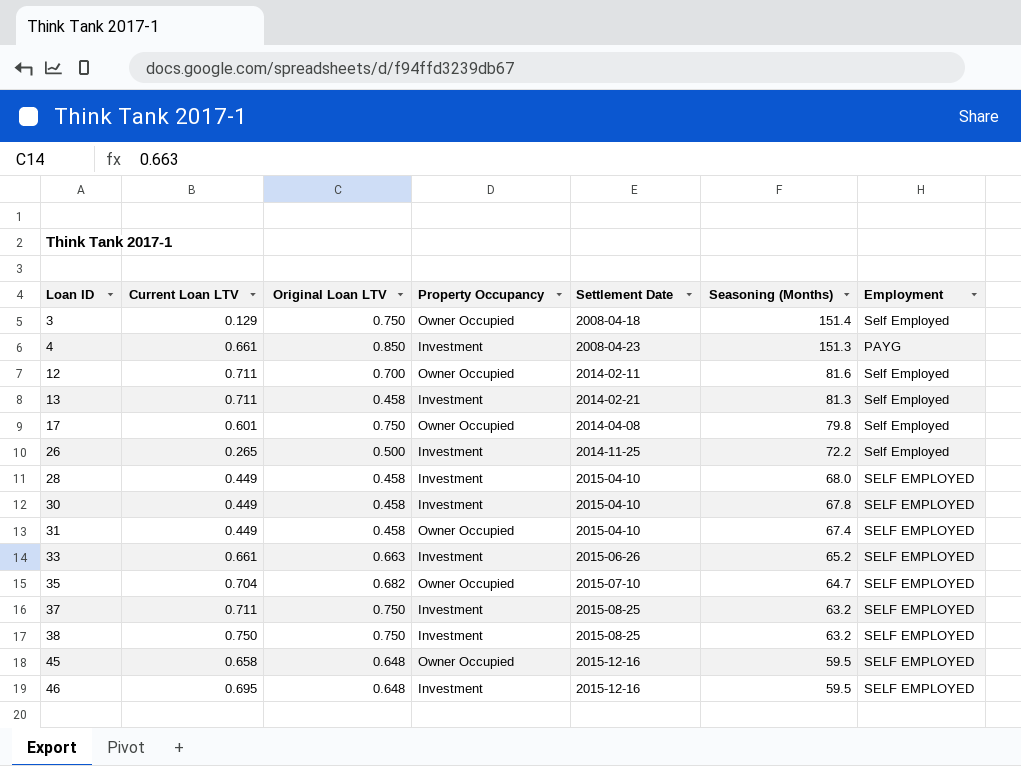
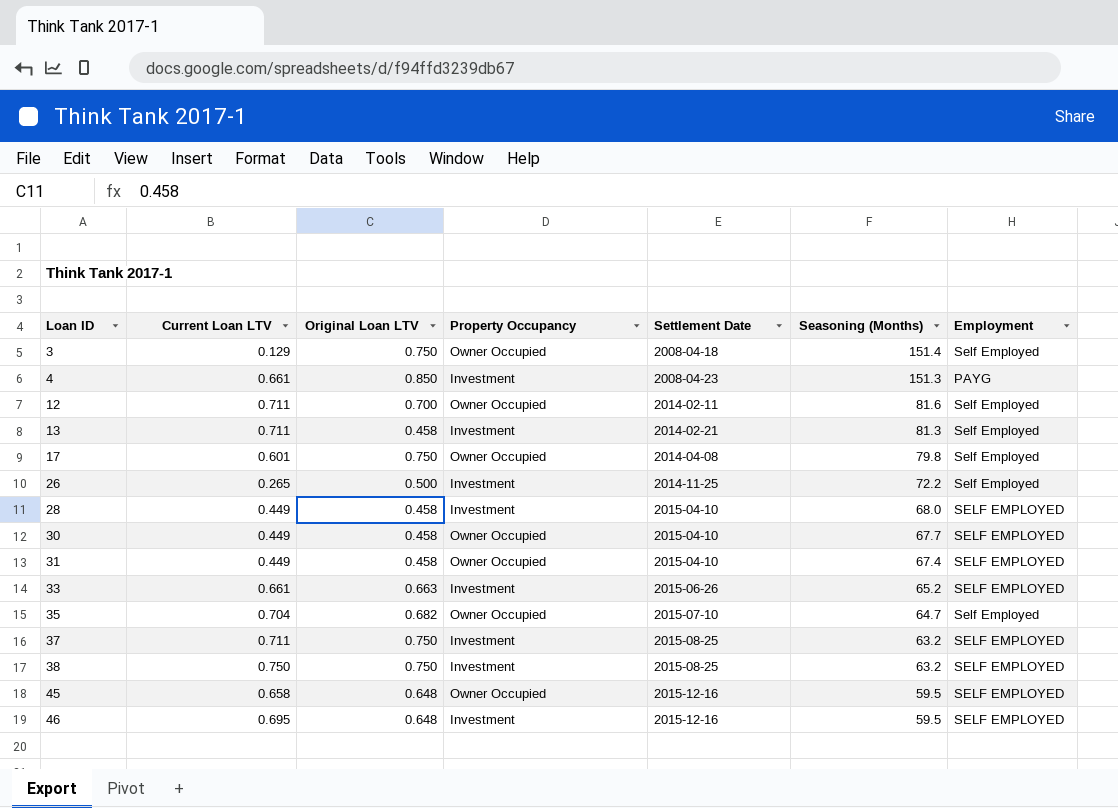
30 | Property Occupancy: Investment -> Owner Occupied
30 | Seasoning (Months): 67.8 -> 67.7
35 | Employment: SELF EMPLOYED -> Self Employed

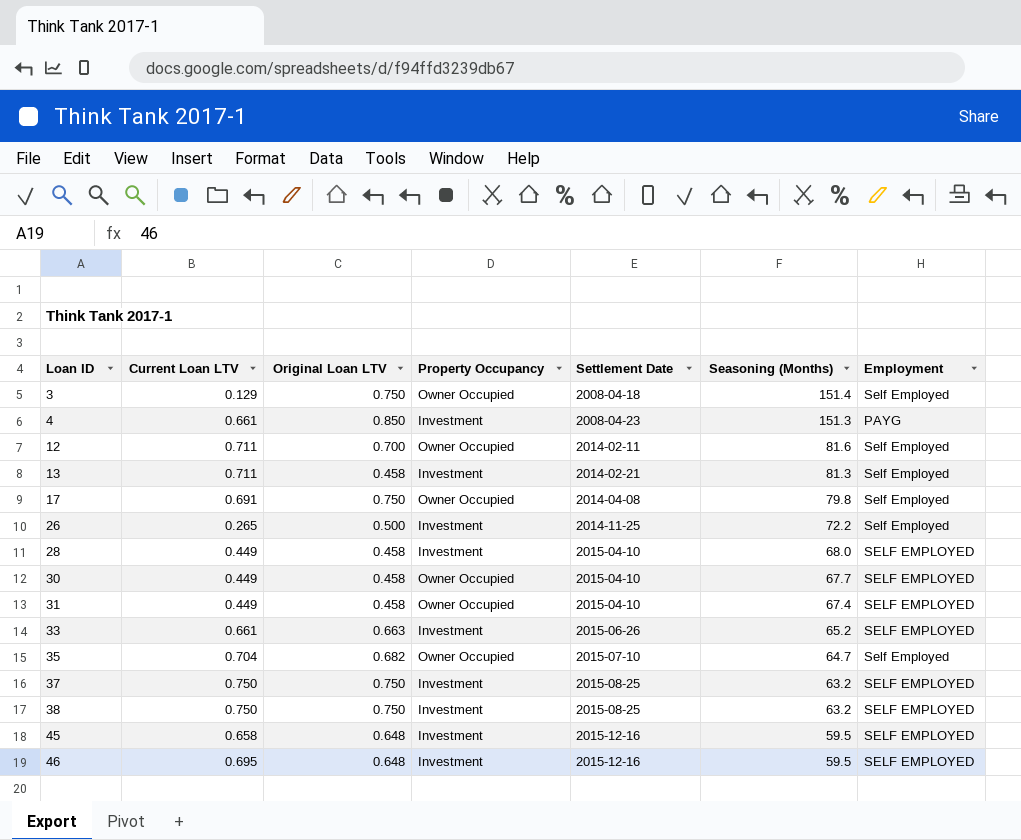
17 | Current Loan LTV: 0.601 -> 0.691
37 | Current Loan LTV: 0.711 -> 0.750
45 | Property Occupancy: Owner Occupied -> Investment

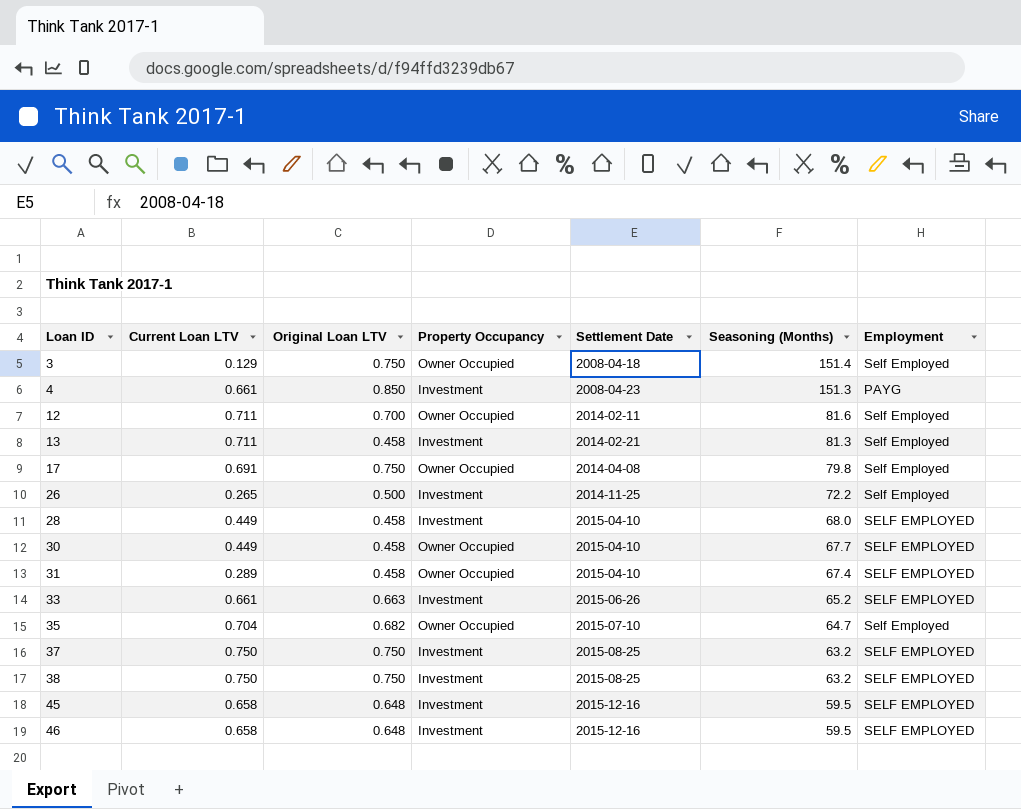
31 | Current Loan LTV: 0.449 -> 0.289
46 | Current Loan LTV: 0.695 -> 0.658

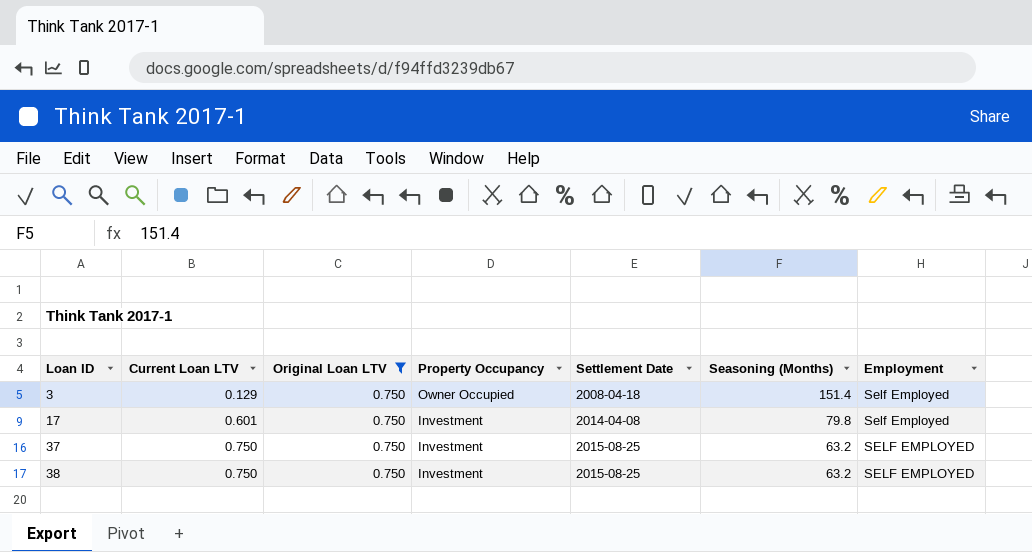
filter: none -> Original Loan LTV = 0.750
17 | Current Loan LTV: 0.691 -> 0.601
17 | Property Occupancy: Owner Occupied -> Investment

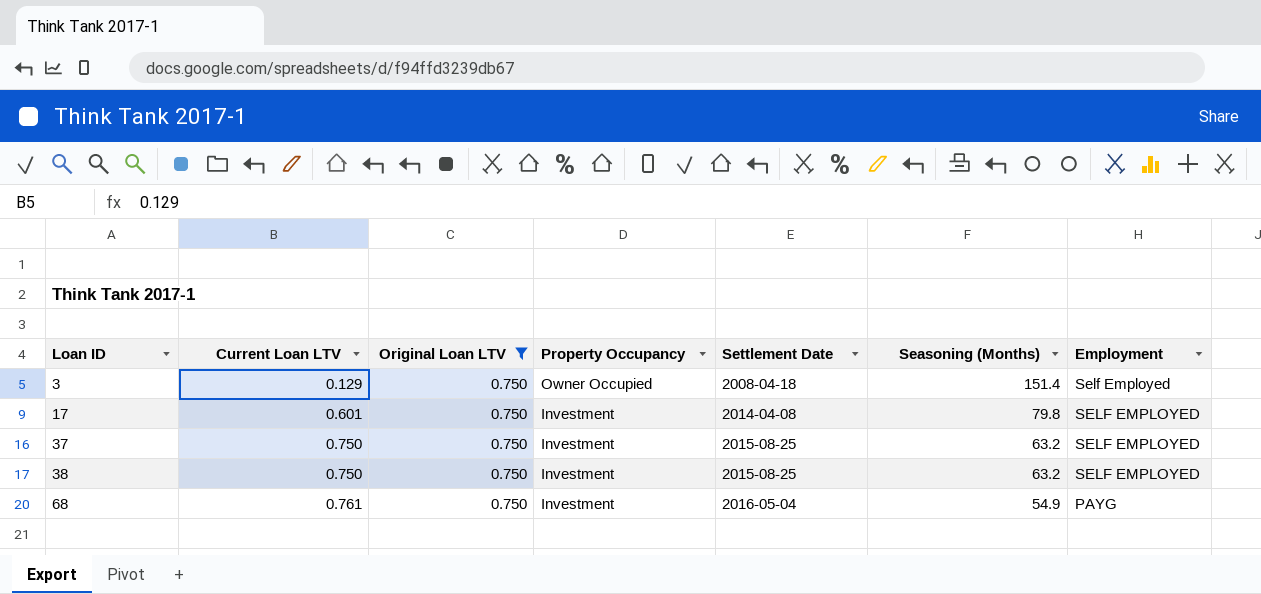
17 | Employment: Self Employed -> SELF EMPLOYED
row 68: none -> 0.761 | 0.750 | Investment | 2016-05-04 | 54.9 | PAYG

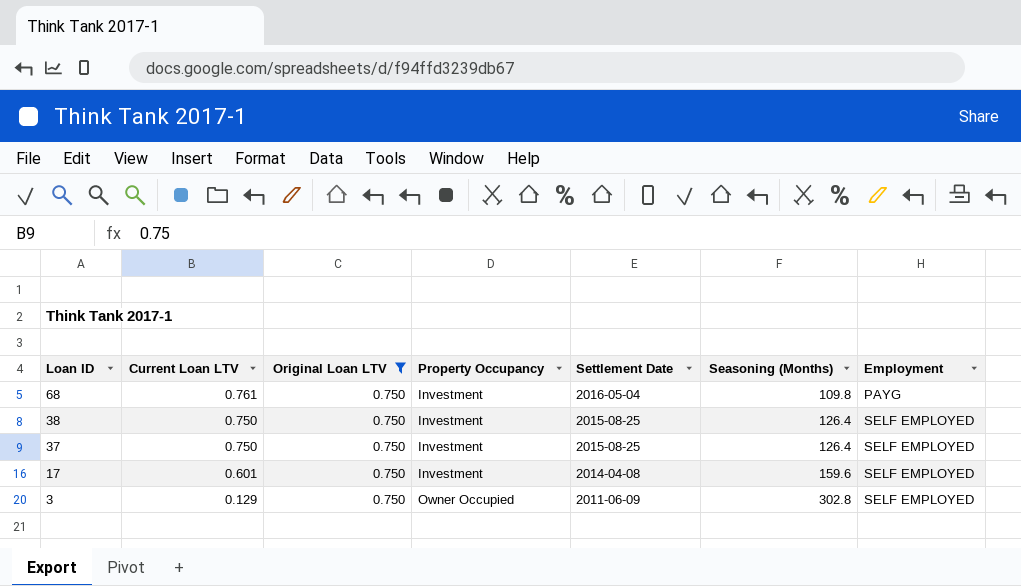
row order: Loan ID ascending -> Loan ID descending
68 | Seasoning (Months): 54.9 -> 109.8
38 | Seasoning (Months): 63.2 -> 126.4
37 | Seasoning (Months): 63.2 -> 126.4
17 | Seasoning (Months): 79.8 -> 159.6
3 | Settlement Date: 2008-04-18 -> 2011-06-09
3 | Seasoning (Months): 151.4 -> 302.8
3 | Employment: Self Employed -> SELF EMPLOYED

